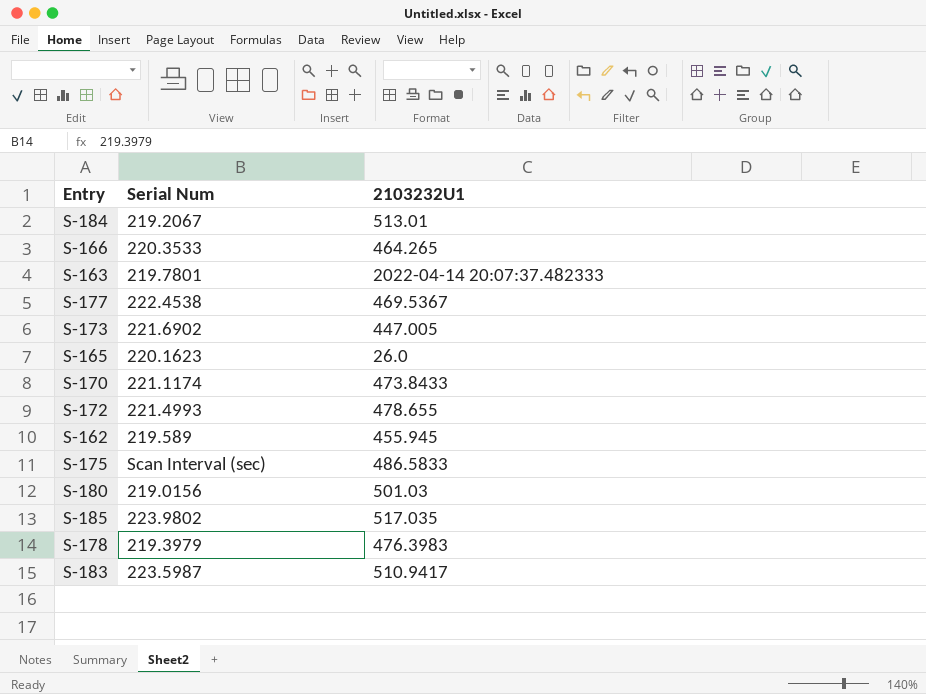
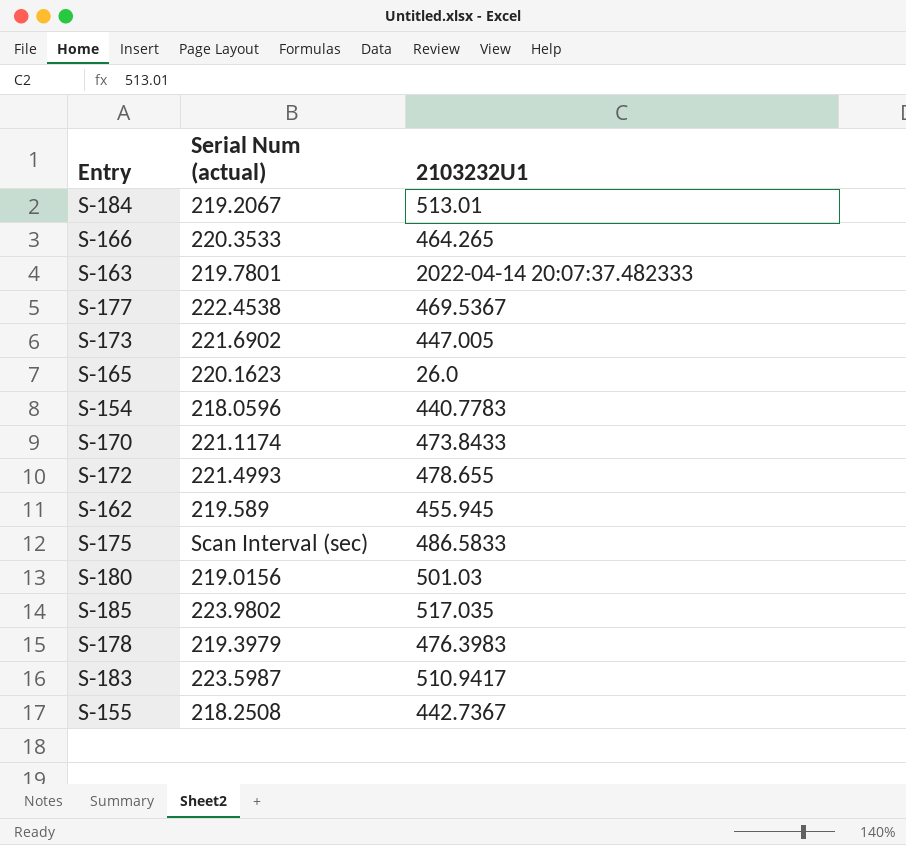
column name: Serial Num -> Serial Num (actual)
row S-154: none -> 218.0596 | 440.7783
row S-155: none -> 218.2508 | 442.7367

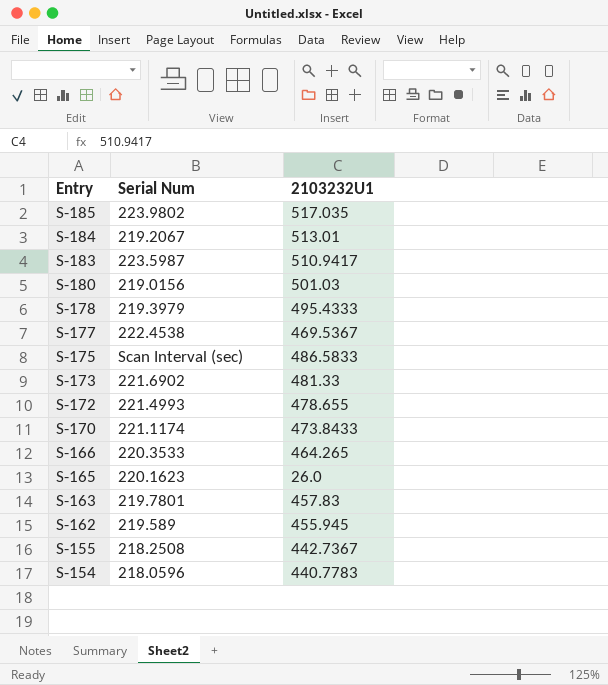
row order: none -> Entry descending
column name: Serial Num (actual) -> Serial Num
S-178 | 2103232U1: 476.3983 -> 495.4333
S-173 | 2103232U1: 447.005 -> 481.33
S-163 | 2103232U1: 2022-04-14 20:07:37.482333 -> 457.83

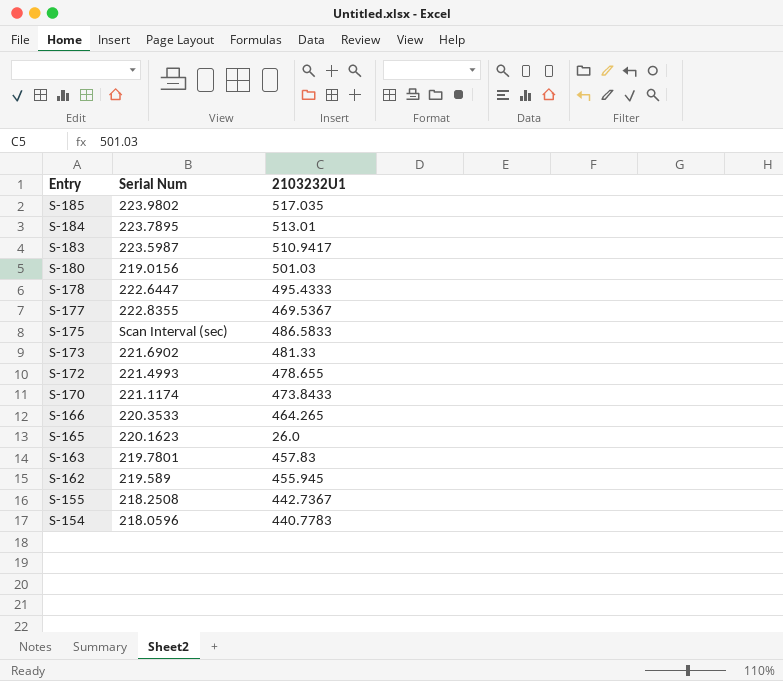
S-184 | Serial Num: 219.2067 -> 223.7895
S-178 | Serial Num: 219.3979 -> 222.6447
S-177 | Serial Num: 222.4538 -> 222.8355

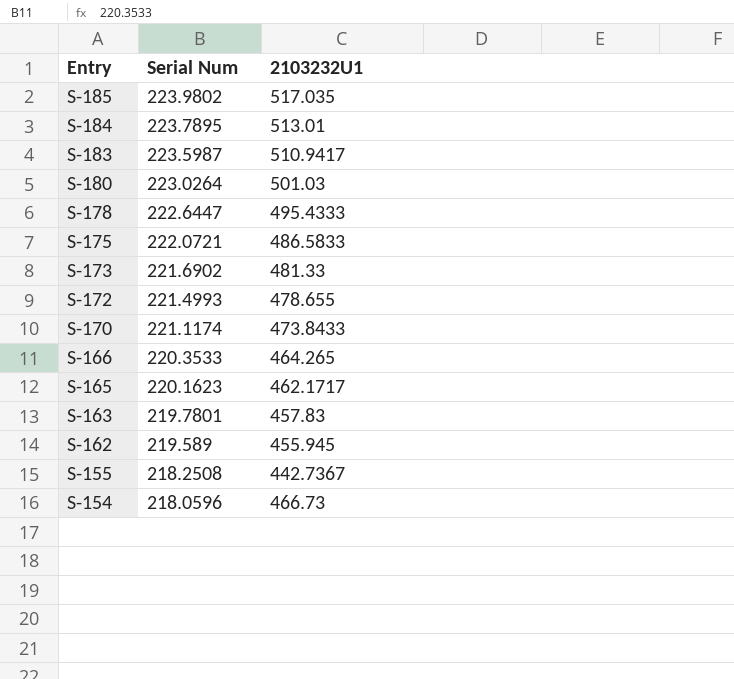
row S-177: 222.8355 | 469.5367 -> none
S-180 | Serial Num: 219.0156 -> 223.0264
S-175 | Serial Num: Scan Interval (sec) -> 222.0721
S-165 | 2103232U1: 26.0 -> 462.1717
S-154 | 2103232U1: 440.7783 -> 466.73

